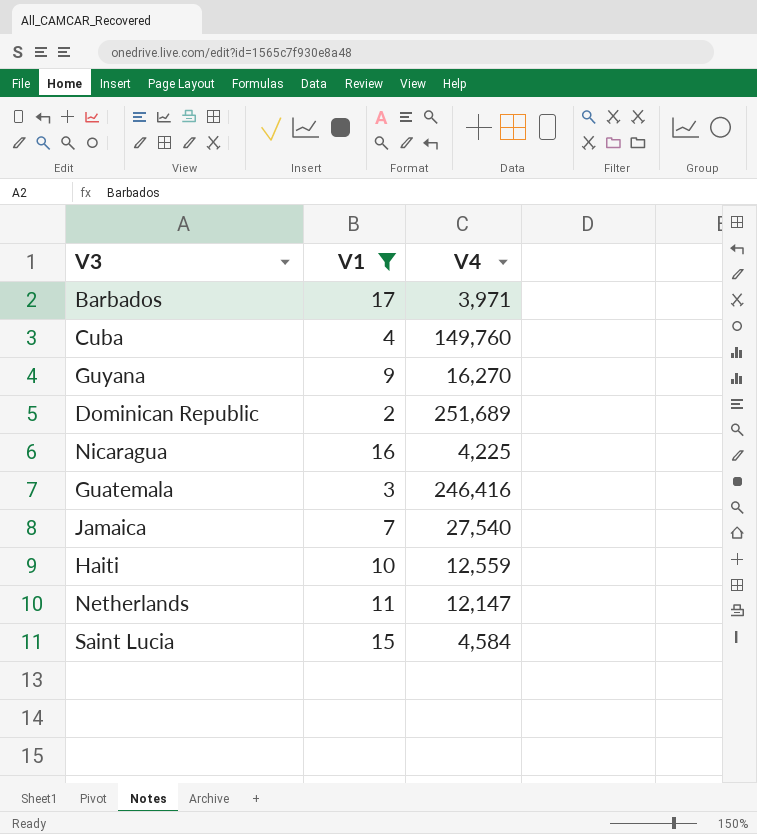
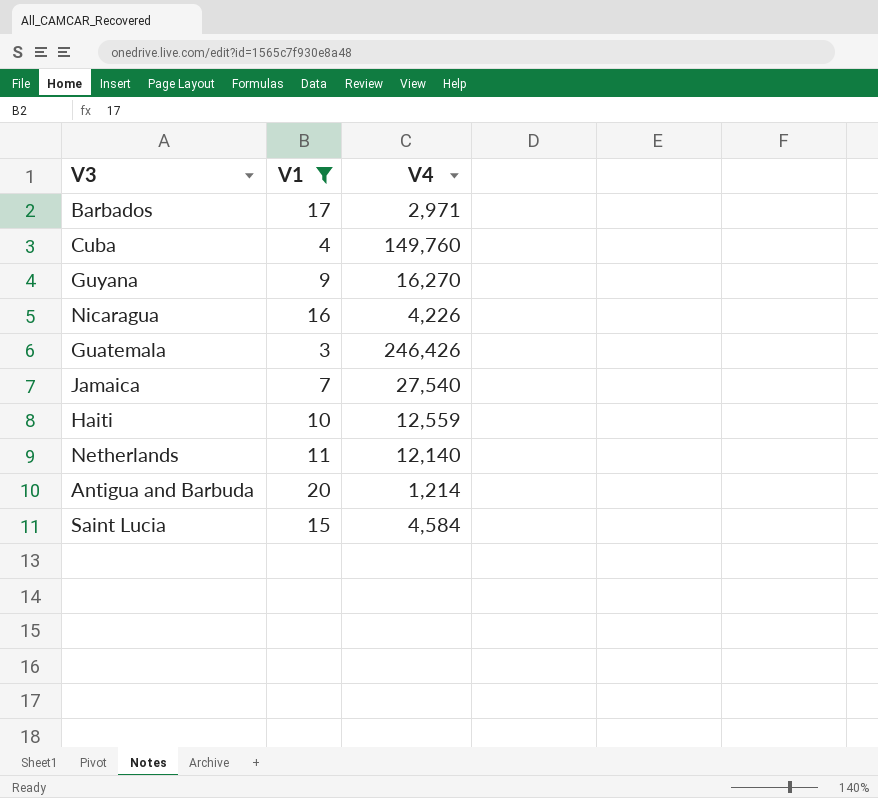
row Dominican Republic: 2 | 251,689 -> none
Barbados | V4: 3,971 -> 2,971
Nicaragua | V4: 4,225 -> 4,226
Guatemala | V4: 246,416 -> 246,426
Netherlands | V4: 12,147 -> 12,140
row Antigua and Barbuda: none -> 20 | 1,214

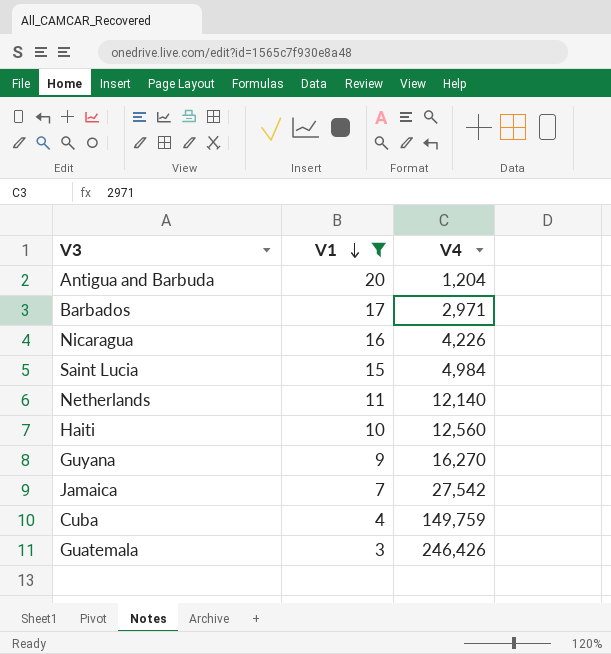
row order: none -> V1 descending
Antigua and Barbuda | V4: 1,214 -> 1,204
Saint Lucia | V4: 4,584 -> 4,984
Haiti | V4: 12,559 -> 12,560
Jamaica | V4: 27,540 -> 27,542
Cuba | V4: 149,760 -> 149,759

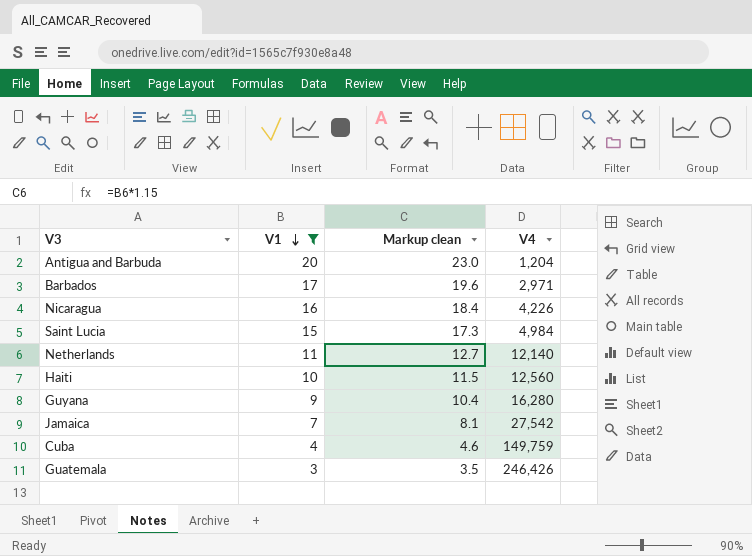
column Markup clean | formula: none -> [V1] * 1.15
Guyana | V4: 16,270 -> 16,280

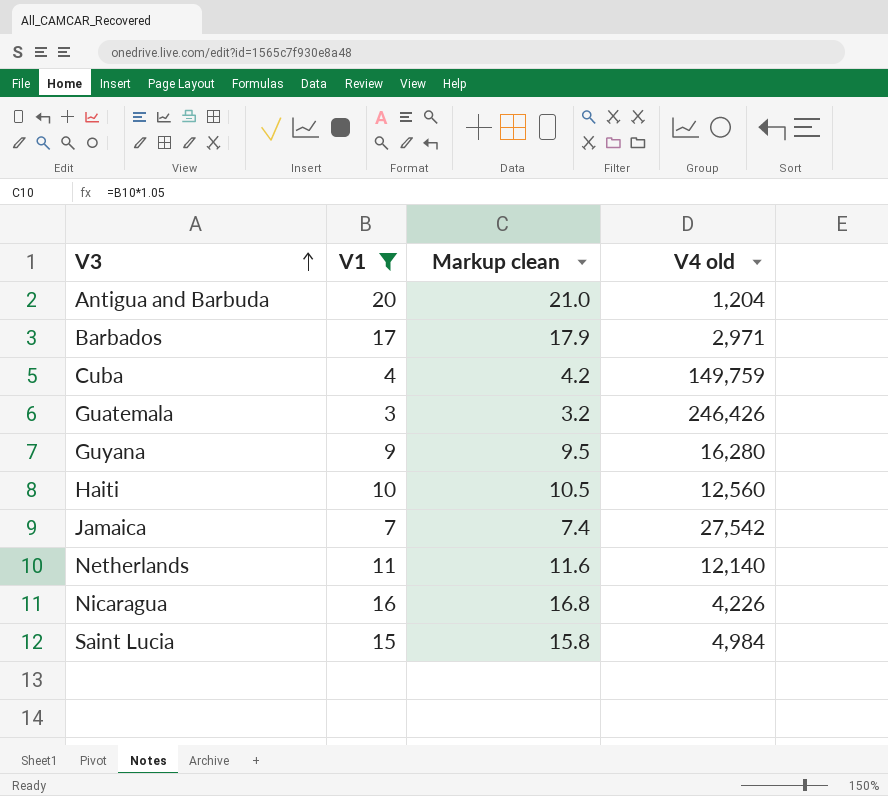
row order: V1 descending -> V3 ascending
column Markup clean | formula: [V1] * 1.15 -> [V1] * 1.05
column name: V4 -> V4 old

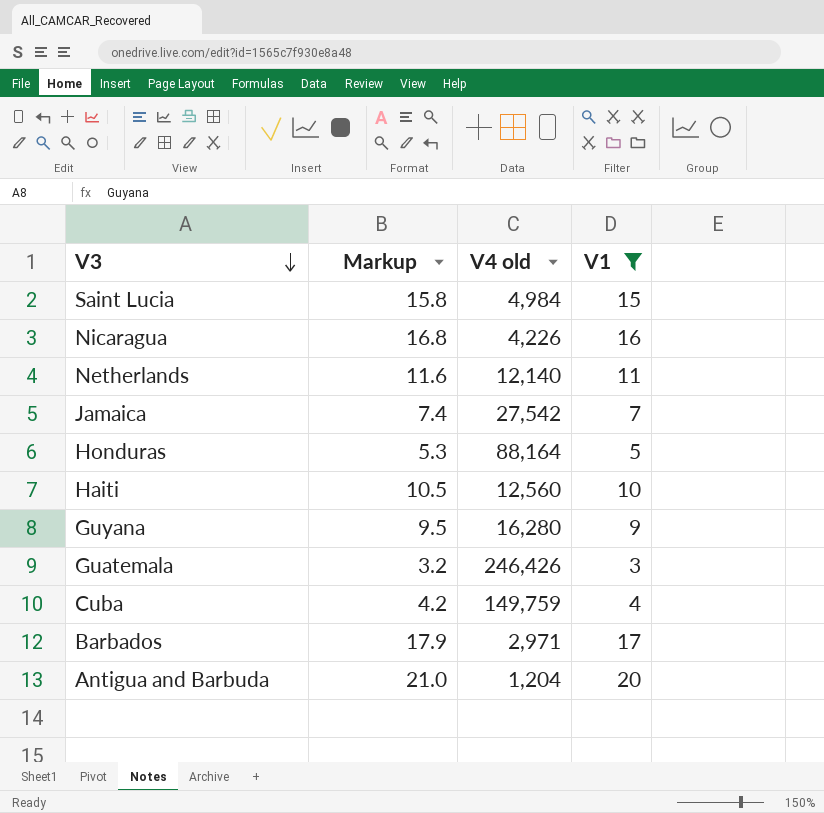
row order: V3 ascending -> V3 descending
column name: Markup clean -> Markup
column V1 | position: 2 -> 4
row Honduras: none -> 5.3 | 88,164 | 5

